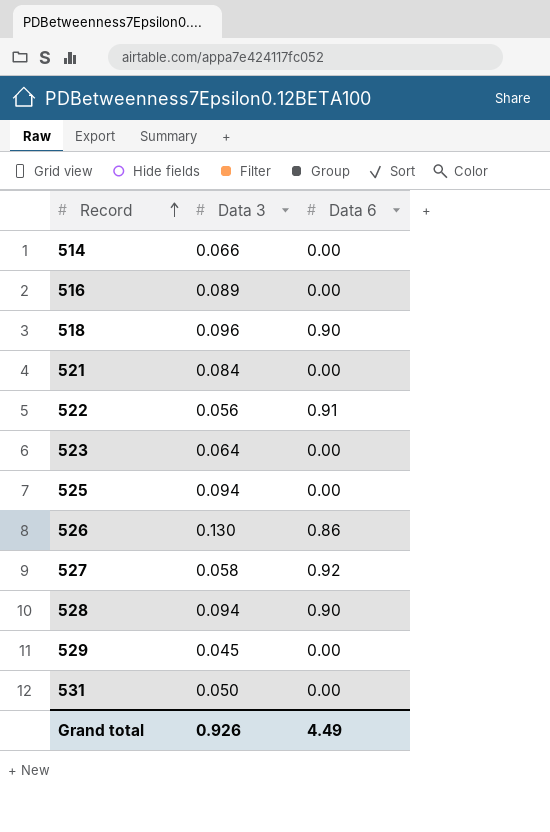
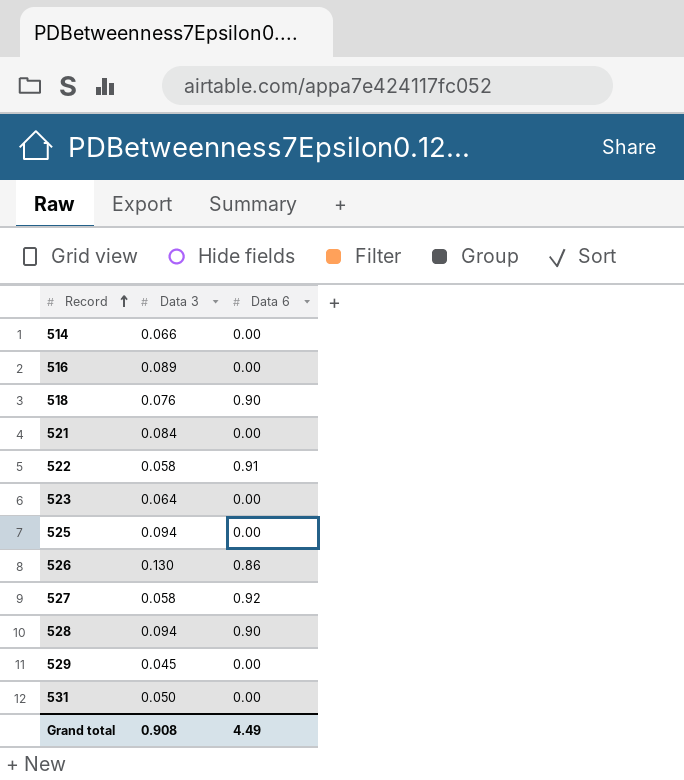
518 | Data 3: 0.096 -> 0.076
522 | Data 3: 0.056 -> 0.058
Grand total | Data 3: 0.926 -> 0.908

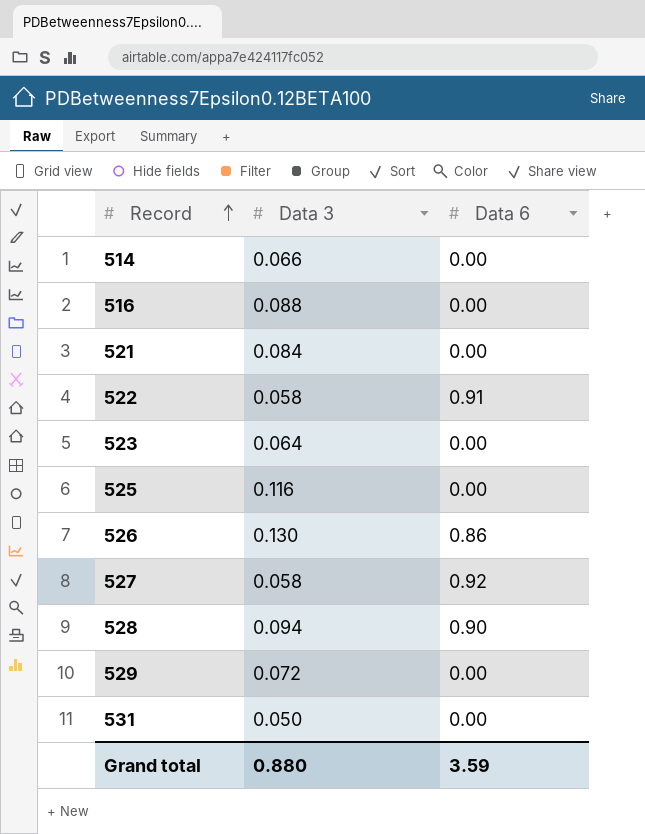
row 518: 0.076 | 0.90 -> none
516 | Data 3: 0.089 -> 0.088
525 | Data 3: 0.094 -> 0.116
529 | Data 3: 0.045 -> 0.072
Grand total | Data 3: 0.908 -> 0.880
Grand total | Data 6: 4.49 -> 3.59

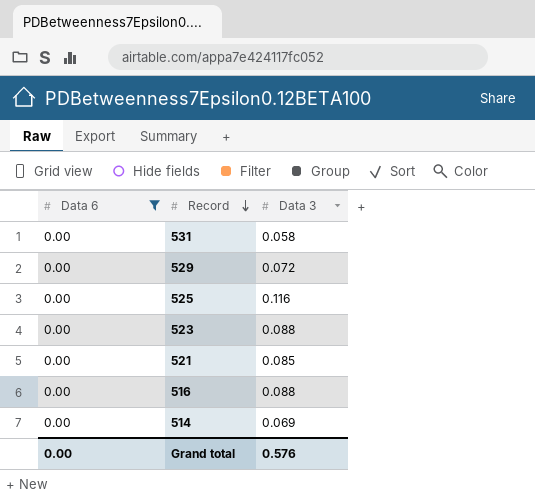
filter: none -> Data 6 = 0.00
row order: Record ascending -> Record descending
column Data 6 | position: 3 -> 1
531 | Data 3: 0.050 -> 0.058
523 | Data 3: 0.064 -> 0.088
521 | Data 3: 0.084 -> 0.085
514 | Data 3: 0.066 -> 0.069
Grand total | Data 6: 3.59 -> 0.00
Grand total | Data 3: 0.880 -> 0.576

